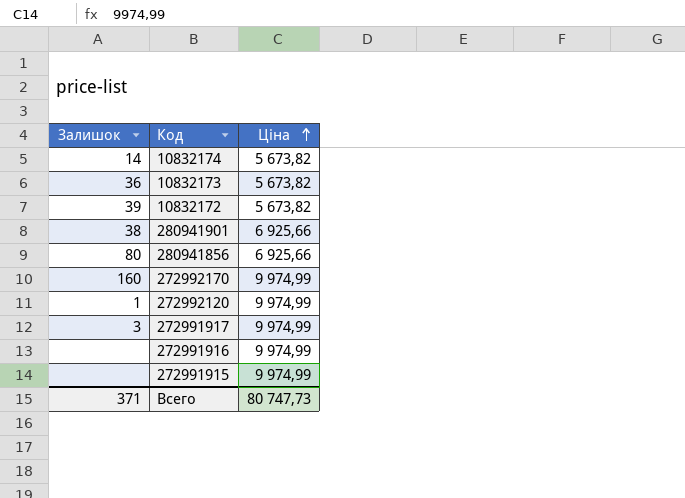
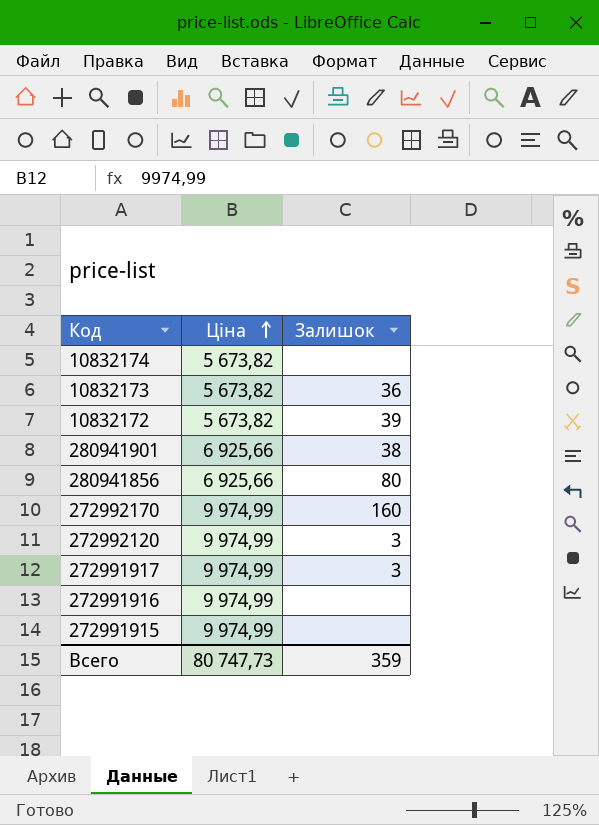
column Залишок | position: 1 -> 3
10832174 | Залишок: 14 -> none
272992120 | Залишок: 1 -> 3
Всего | Залишок: 371 -> 359

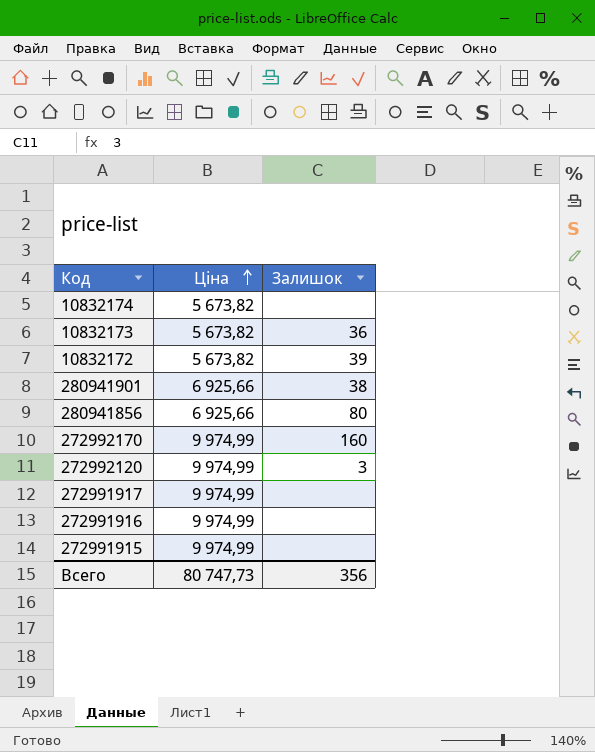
272991917 | Залишок: 3 -> none
Всего | Залишок: 359 -> 356

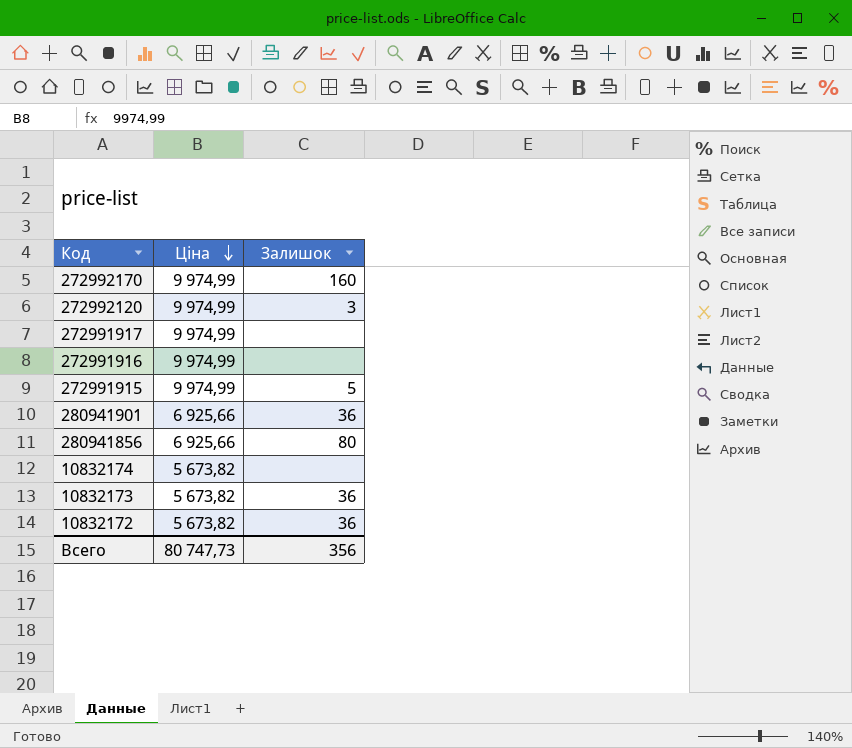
row order: Ціна ascending -> Ціна descending
272991915 | Залишок: none -> 5
280941901 | Залишок: 38 -> 36
10832172 | Залишок: 39 -> 36

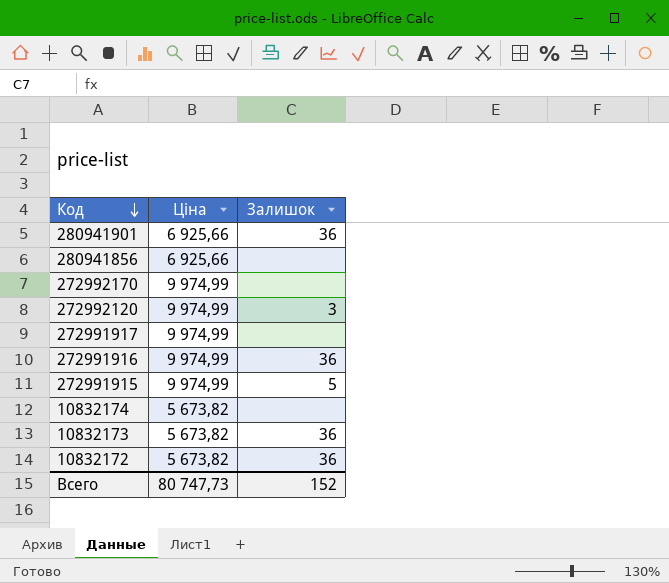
row order: Ціна descending -> Код descending
280941856 | Залишок: 80 -> none
272992170 | Залишок: 160 -> none
272991916 | Залишок: none -> 36
Всего | Залишок: 356 -> 152

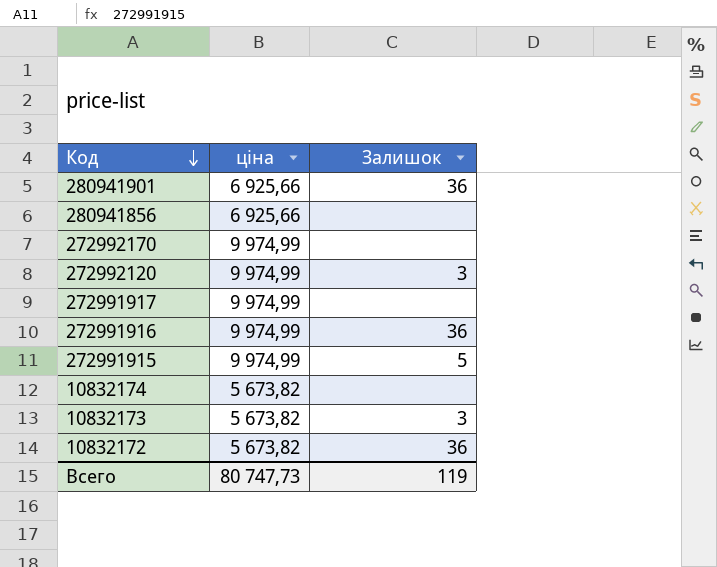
column name: Ціна -> ціна
10832173 | Залишок: 36 -> 3
Всего | Залишок: 152 -> 119

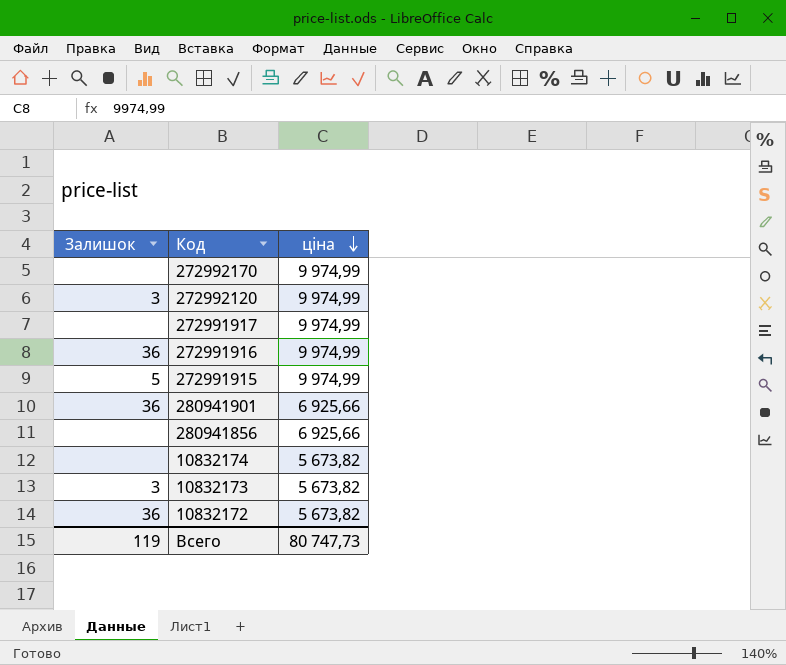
row order: Код descending -> ціна descending
column Залишок | position: 3 -> 1

